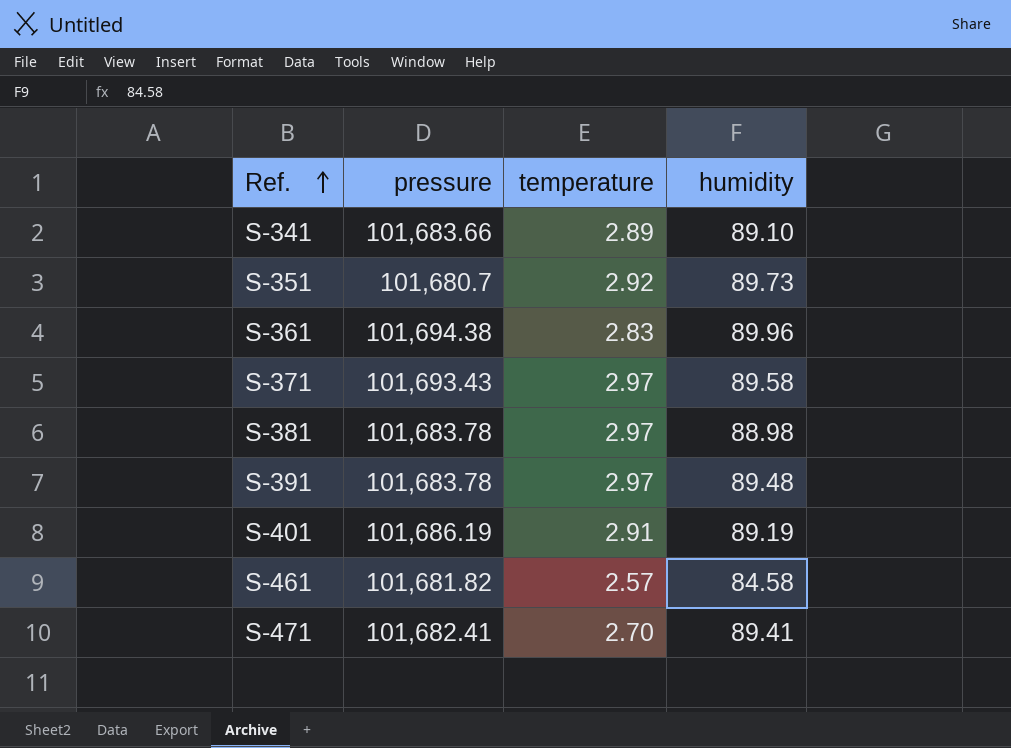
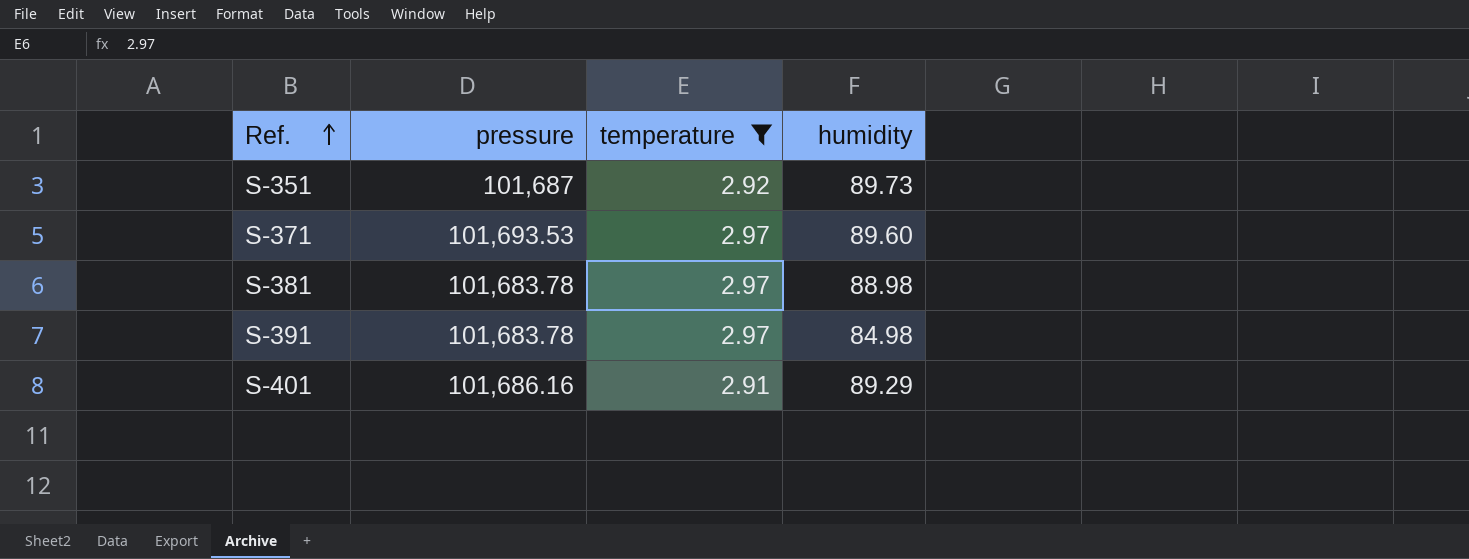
filter: none -> temperature >= 2.91
S-351 | pressure: 101,680.7 -> 101,687
S-371 | pressure: 101,693.43 -> 101,693.53
S-371 | humidity: 89.58 -> 89.60
S-391 | humidity: 89.48 -> 84.98
S-401 | pressure: 101,686.19 -> 101,686.16
S-401 | humidity: 89.19 -> 89.29

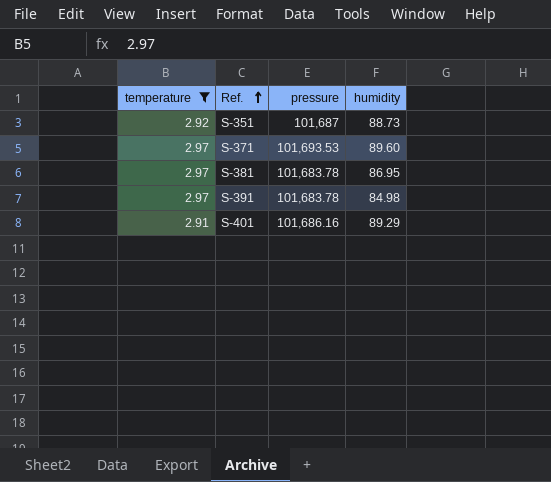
column temperature | position: 3 -> 1
S-351 | humidity: 89.73 -> 88.73
S-381 | humidity: 88.98 -> 86.95

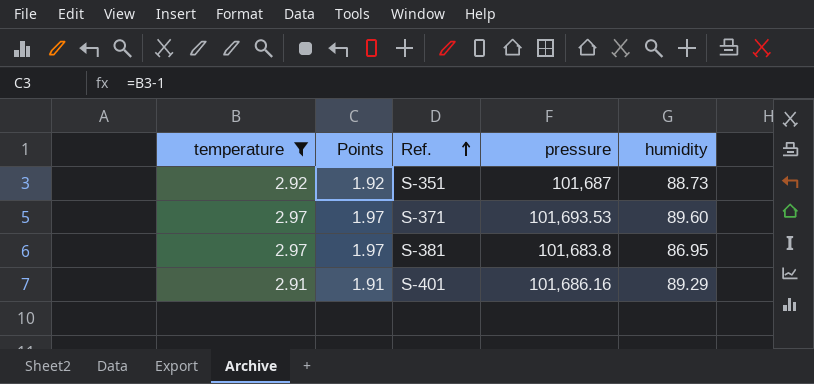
column Points | formula: none -> [temperature] - 1
row S-391: 2.97 | 101,683.78 | 84.98 -> none
S-381 | pressure: 101,683.78 -> 101,683.8

